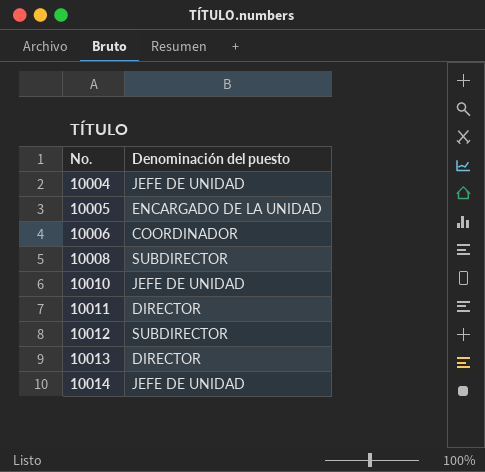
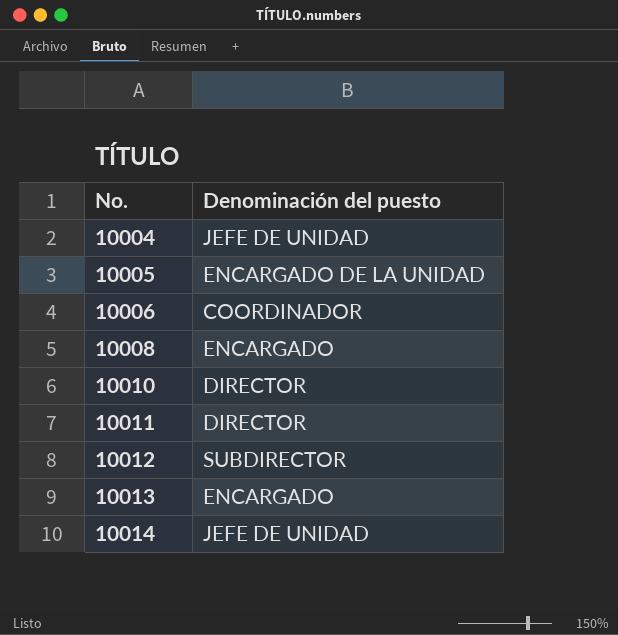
10008 | Denominación del puesto: SUBDIRECTOR -> ENCARGADO
10010 | Denominación del puesto: JEFE DE UNIDAD -> DIRECTOR
10013 | Denominación del puesto: DIRECTOR -> ENCARGADO

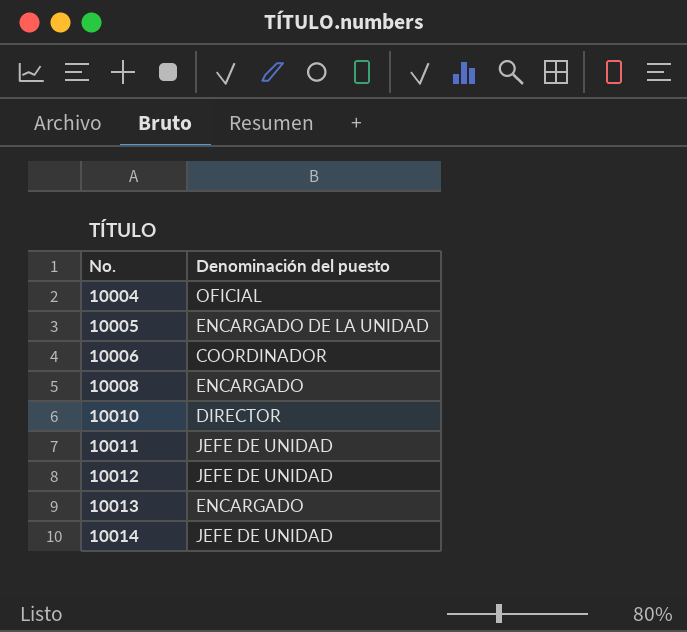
10004 | Denominación del puesto: JEFE DE UNIDAD -> OFICIAL
10011 | Denominación del puesto: DIRECTOR -> JEFE DE UNIDAD
10012 | Denominación del puesto: SUBDIRECTOR -> JEFE DE UNIDAD

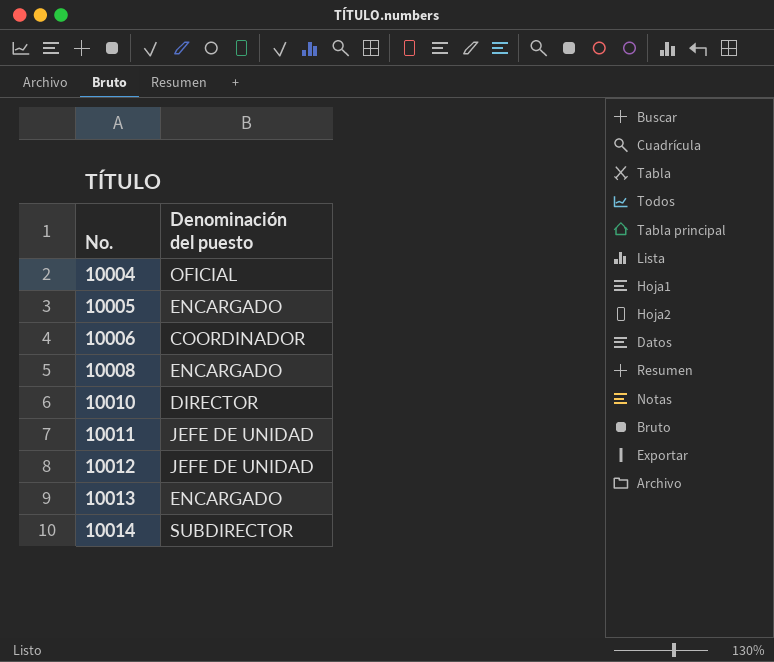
10005 | Denominación del puesto: ENCARGADO DE LA UNIDAD -> ENCARGADO
10014 | Denominación del puesto: JEFE DE UNIDAD -> SUBDIRECTOR

